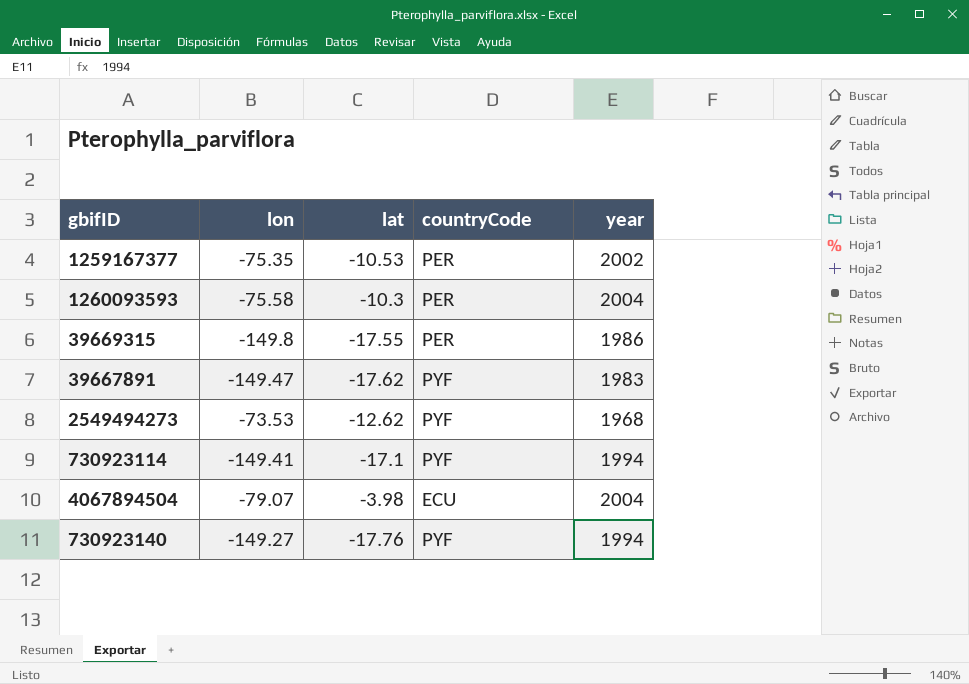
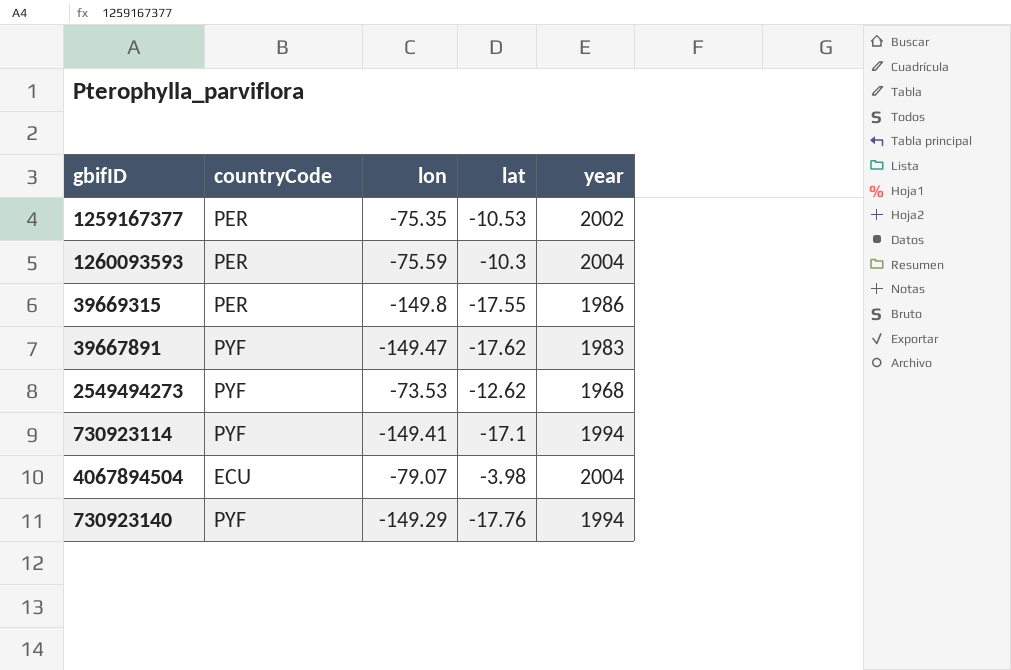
column countryCode | position: 4 -> 2
1260093593 | lon: -75.58 -> -75.59
730923140 | lon: -149.27 -> -149.29

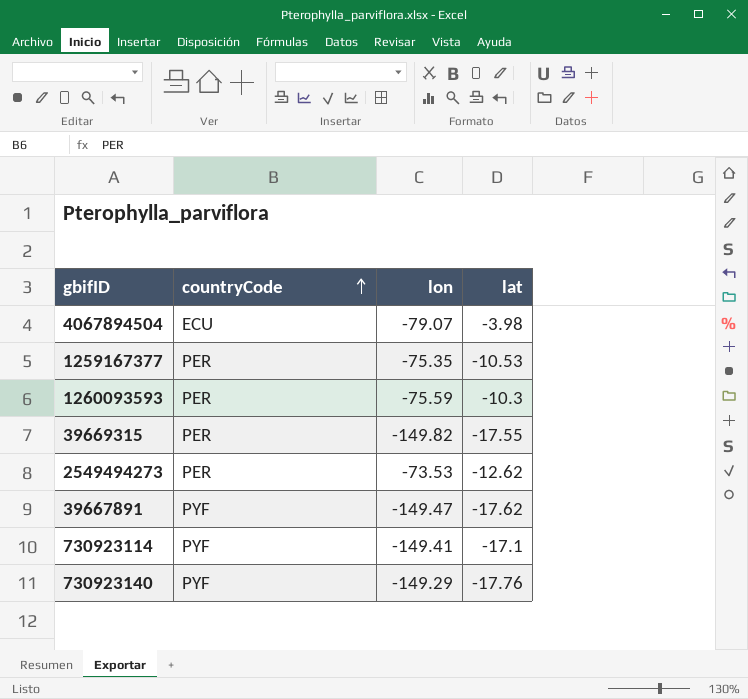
row order: none -> countryCode ascending
column year | position: 5 -> none
39669315 | lon: -149.8 -> -149.82
2549494273 | countryCode: PYF -> PER

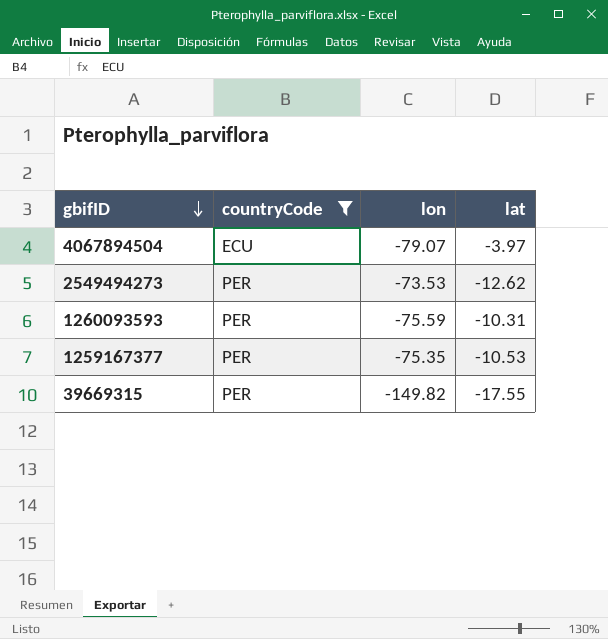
filter: none -> countryCode != PYF
row order: countryCode ascending -> gbifID descending
4067894504 | lat: -3.98 -> -3.97
1260093593 | lat: -10.3 -> -10.31

